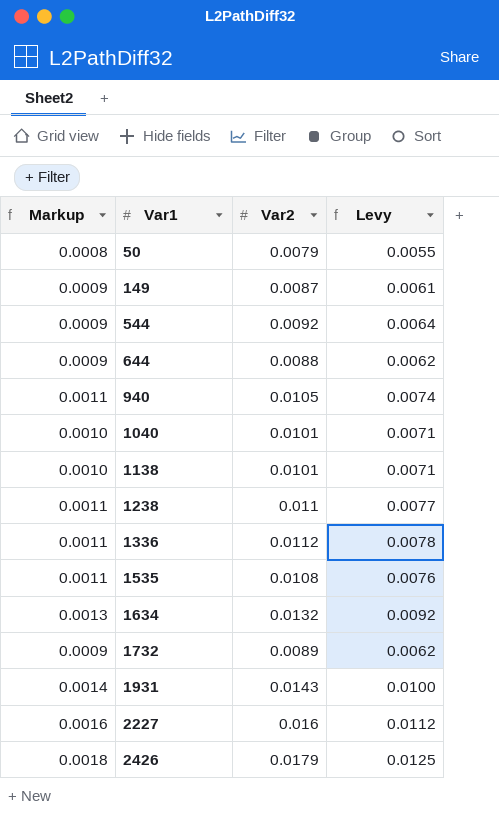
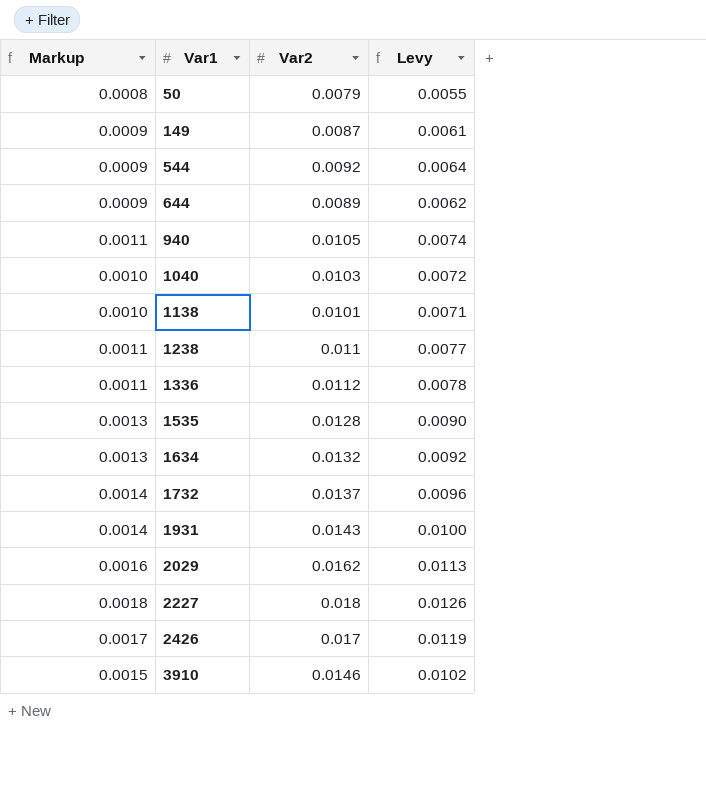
644 | Var2: 0.0088 -> 0.0089
1040 | Var2: 0.0101 -> 0.0103
1040 | Levy: 0.0071 -> 0.0072
1535 | Markup: 0.0011 -> 0.0013
1535 | Var2: 0.0108 -> 0.0128
1535 | Levy: 0.0076 -> 0.0090
1732 | Markup: 0.0009 -> 0.0014
1732 | Var2: 0.0089 -> 0.0137
1732 | Levy: 0.0062 -> 0.0096
row 2029: none -> 0.0016 | 0.0162 | 0.0113
2227 | Markup: 0.0016 -> 0.0018
2227 | Var2: 0.016 -> 0.018
2227 | Levy: 0.0112 -> 0.0126
2426 | Markup: 0.0018 -> 0.0017
2426 | Var2: 0.0179 -> 0.017
2426 | Levy: 0.0125 -> 0.0119
row 3910: none -> 0.0015 | 0.0146 | 0.0102

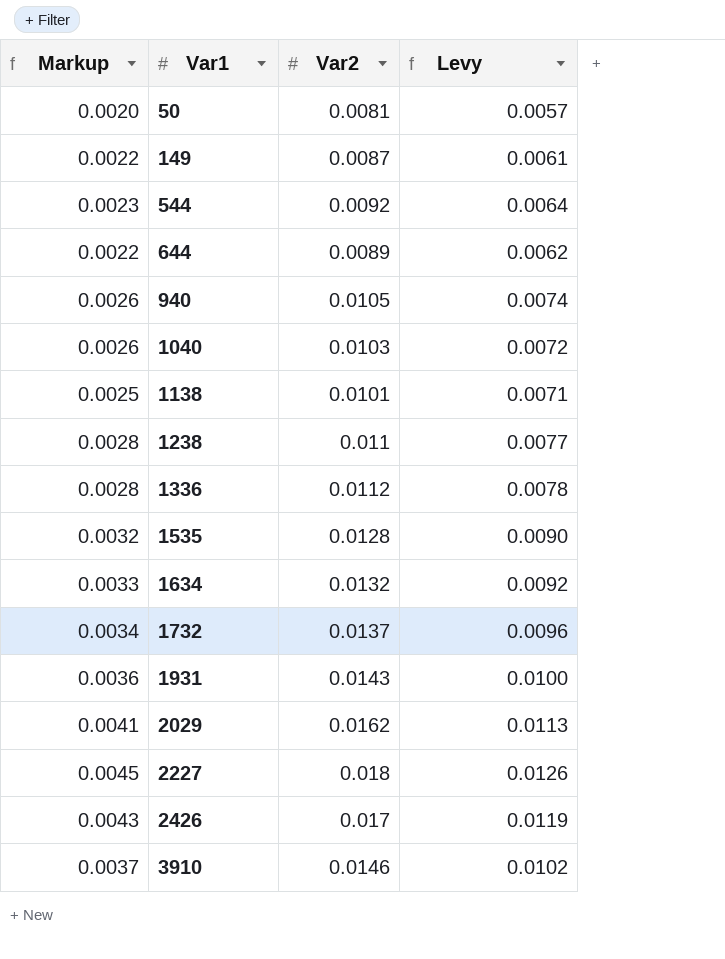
column Markup | formula: [Var2] * 0.1 -> [Var2] * 0.25
50 | Var2: 0.0079 -> 0.0081
50 | Levy: 0.0055 -> 0.0057

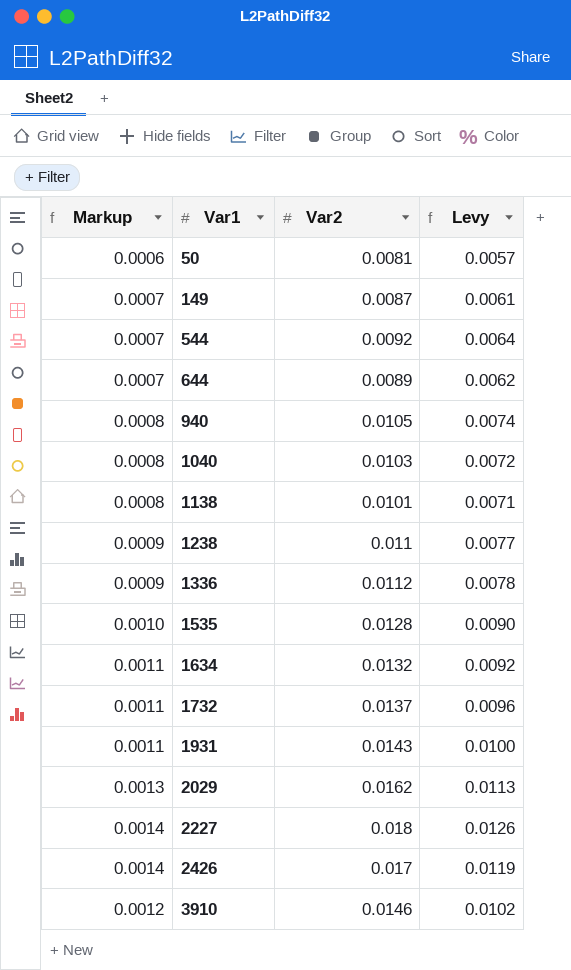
column Markup | formula: [Var2] * 0.25 -> [Var2] * 0.08

